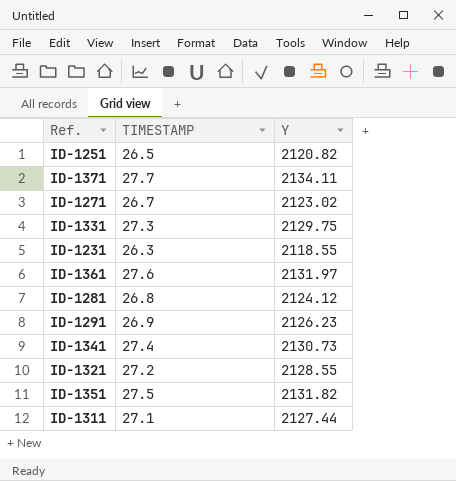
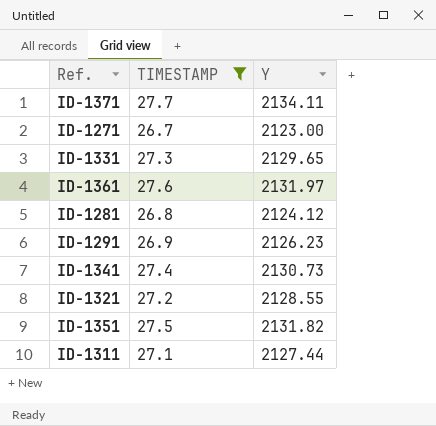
filter: none -> TIMESTAMP >= 26.7
ID-1271 | Y: 2123.02 -> 2123.00
ID-1331 | Y: 2129.75 -> 2129.65

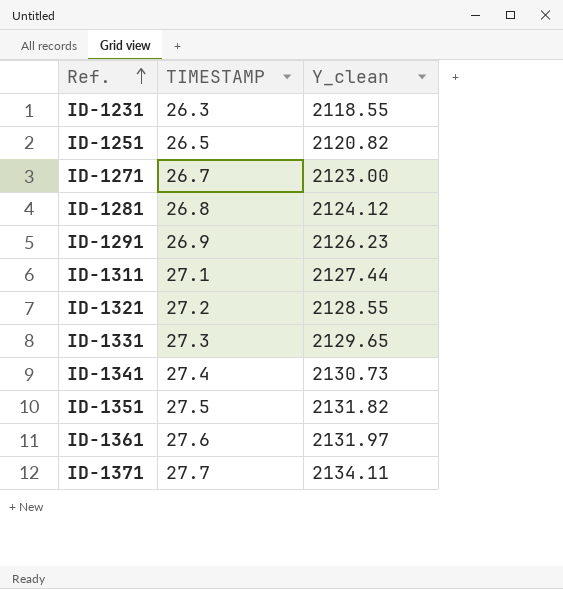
filter: TIMESTAMP >= 26.7 -> none
row order: none -> Ref. ascending
column name: Y -> Y_clean

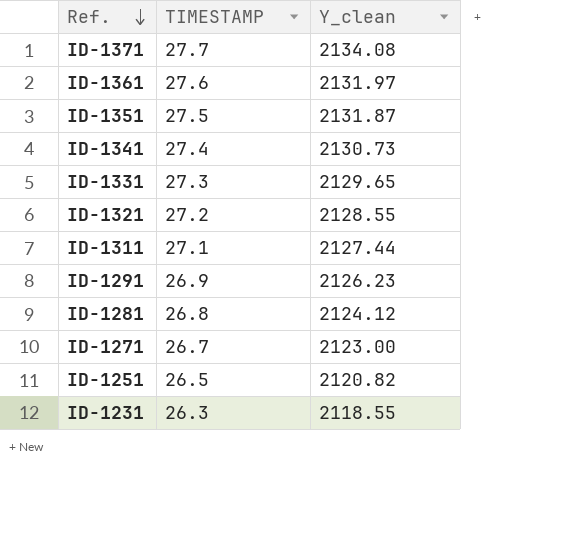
row order: Ref. ascending -> Ref. descending
ID-1371 | Y_clean: 2134.11 -> 2134.08
ID-1351 | Y_clean: 2131.82 -> 2131.87

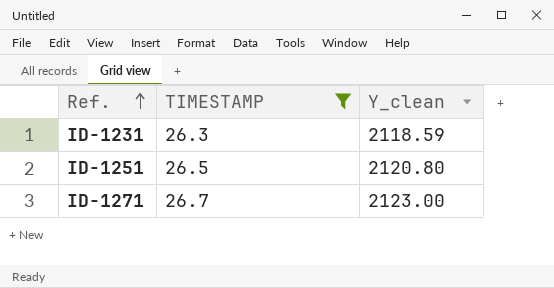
filter: none -> TIMESTAMP <= 26.7
row order: Ref. descending -> Ref. ascending
ID-1231 | Y_clean: 2118.55 -> 2118.59
ID-1251 | Y_clean: 2120.82 -> 2120.80

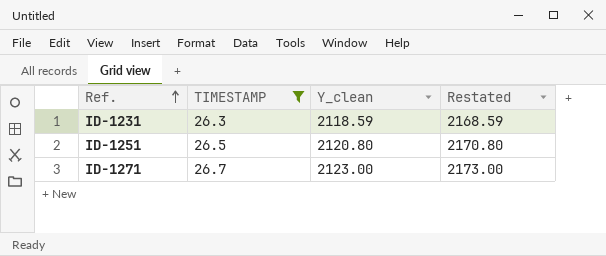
column Restated | formula: none -> [Y_clean] + 50

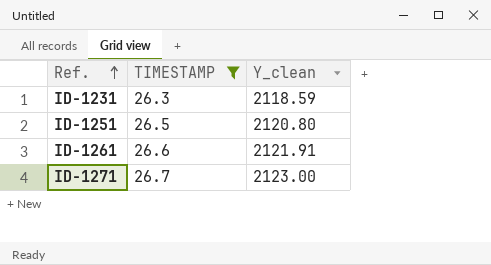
column Restated | formula: [Y_clean] + 50 -> none
row ID-1261: none -> 26.6 | 2121.91

